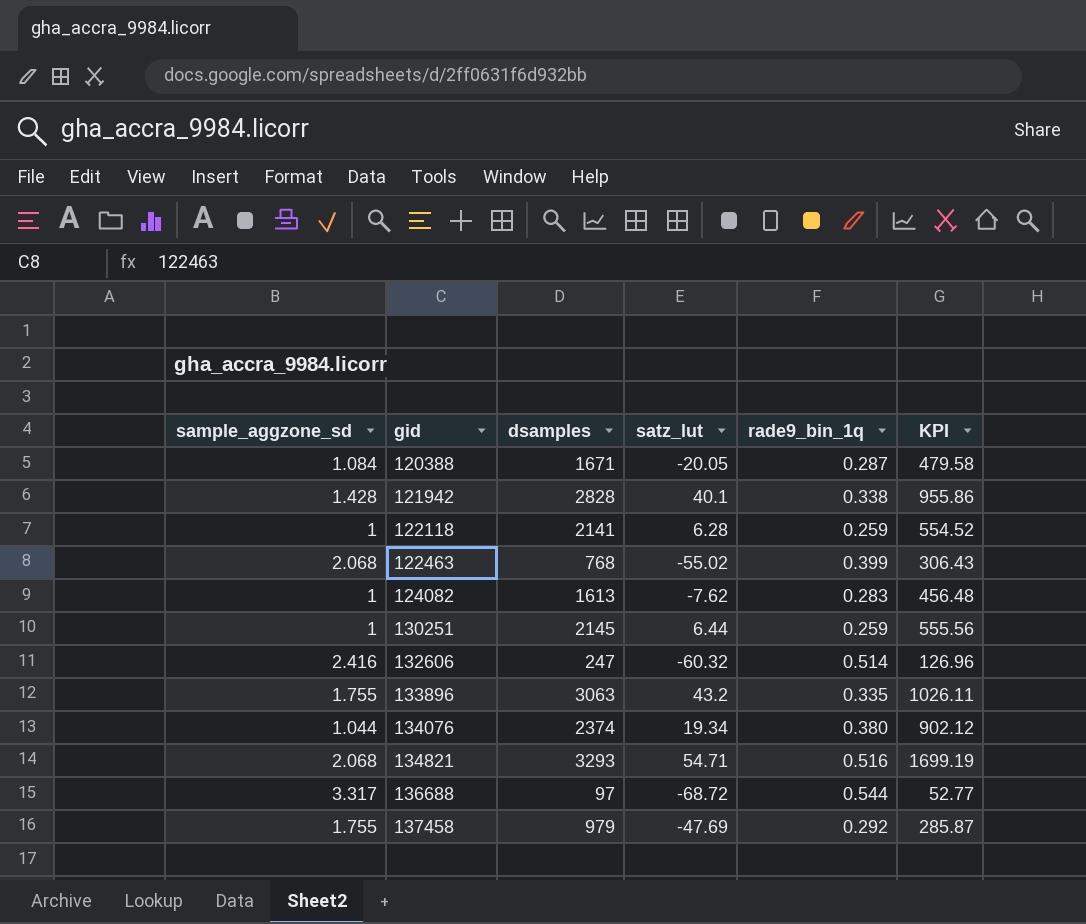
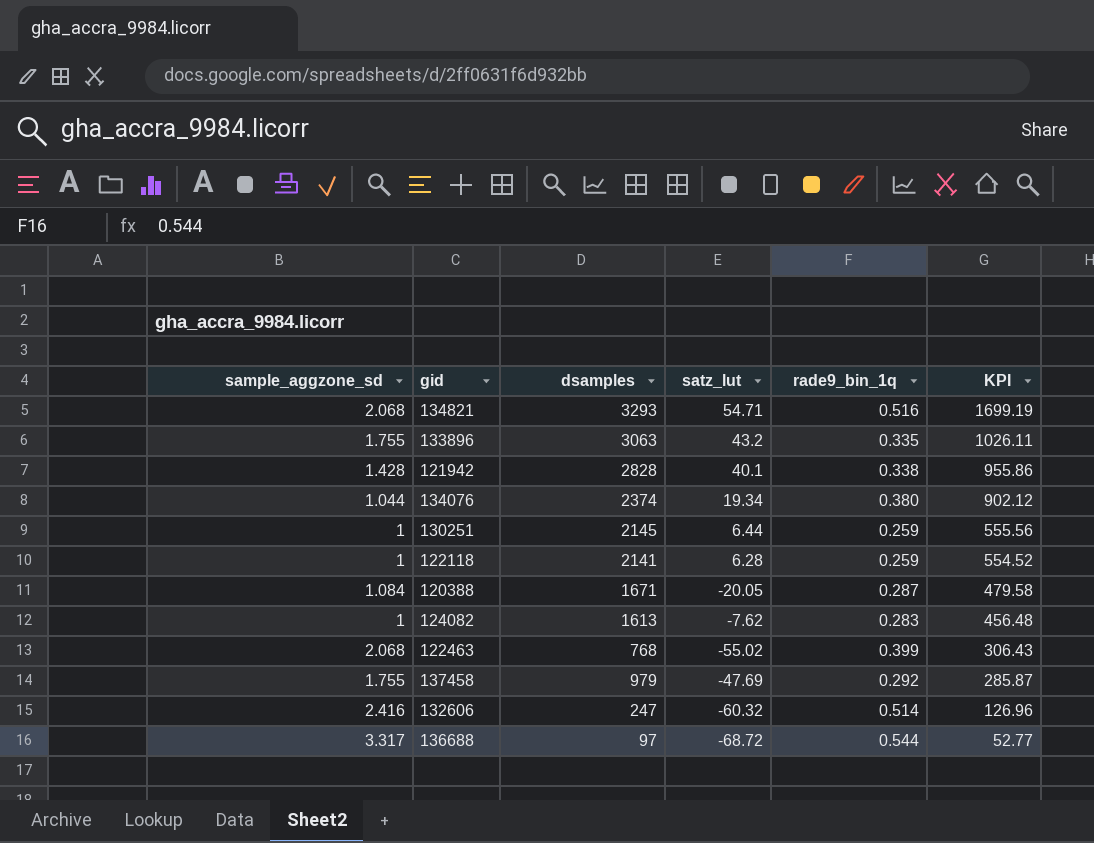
row order: gid ascending -> KPI descending

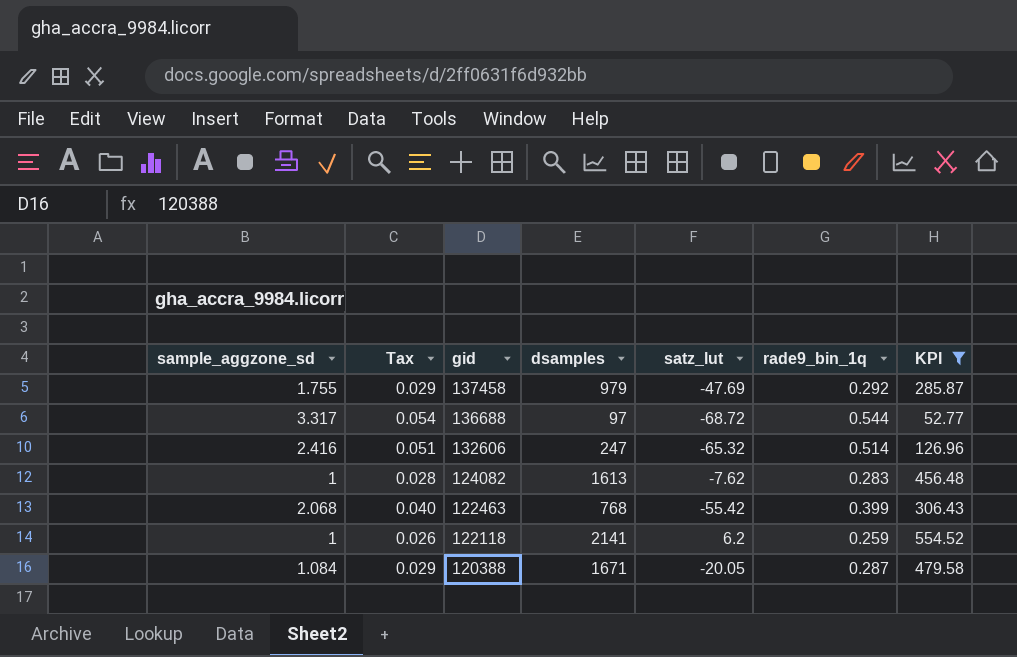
filter: none -> KPI <= 554.52
row order: KPI descending -> gid descending
column Tax | formula: none -> [rade9_bin_1q] * 0.1
132606 | satz_lut: -60.32 -> -65.32
122463 | satz_lut: -55.02 -> -55.42
122118 | satz_lut: 6.28 -> 6.2

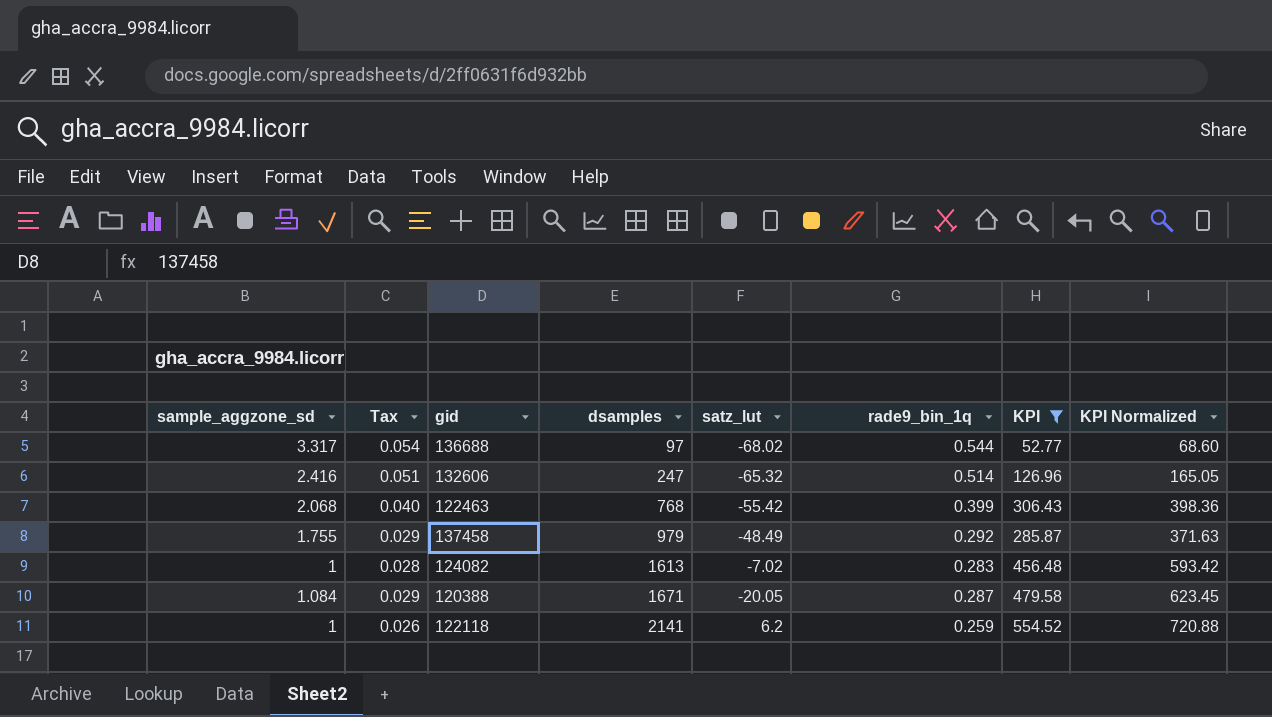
row order: gid descending -> dsamples ascending
column KPI Normalized | formula: none -> [KPI] * 1.3
136688 | satz_lut: -68.72 -> -68.02
137458 | satz_lut: -47.69 -> -48.49
124082 | satz_lut: -7.62 -> -7.02

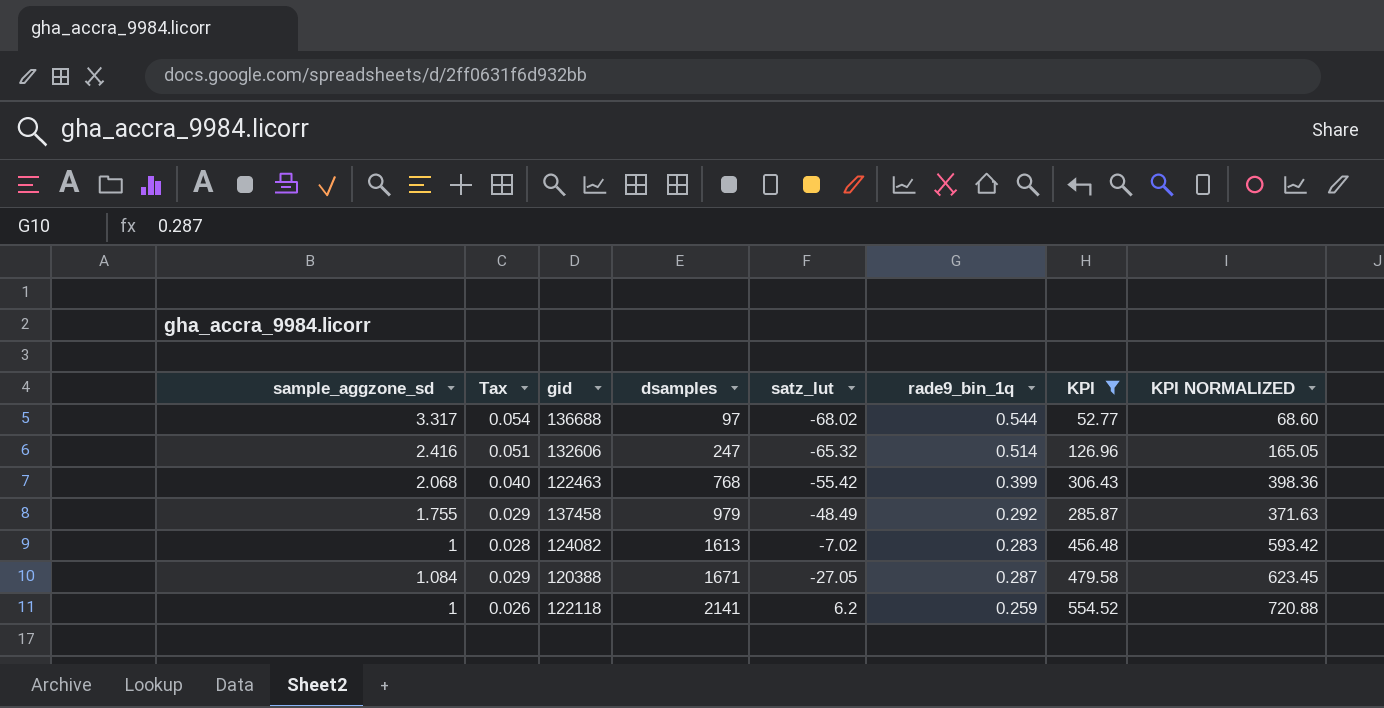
column name: KPI Normalized -> KPI NORMALIZED
120388 | satz_lut: -20.05 -> -27.05

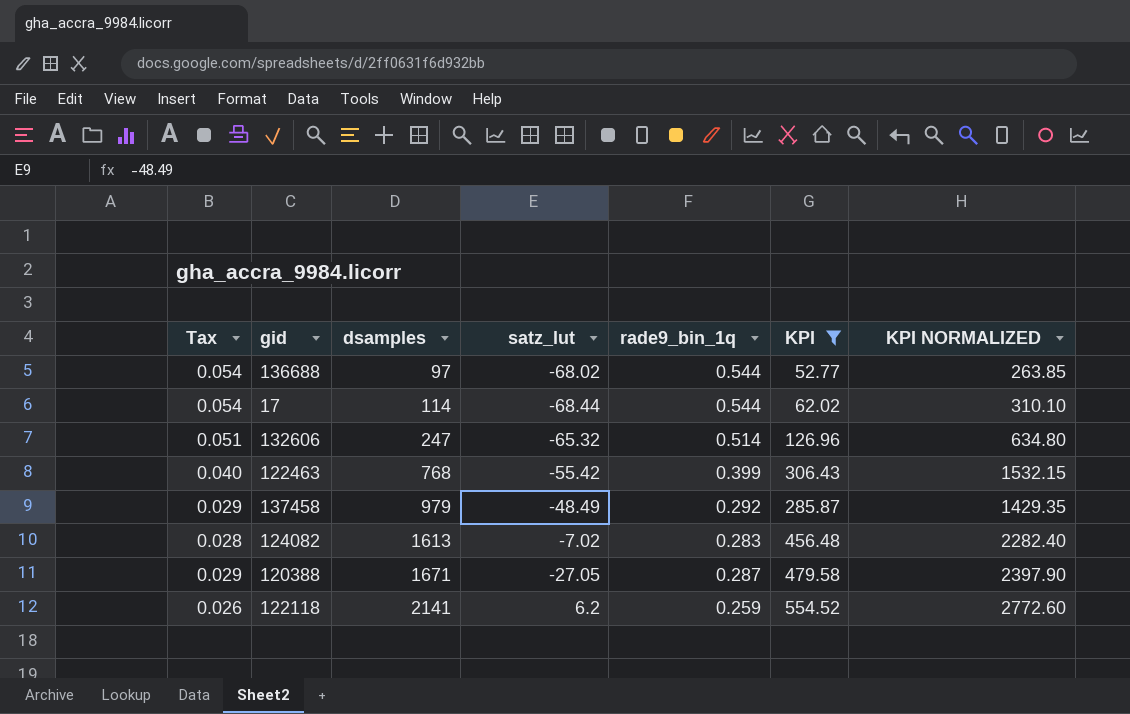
column sample_aggzone_sd | position: 1 -> none
column KPI NORMALIZED | formula: [KPI] * 1.3 -> [KPI] * 5
row 17: none -> 0.054 | 114 | -68.44 | 0.544 | 62.02 | 310.10

